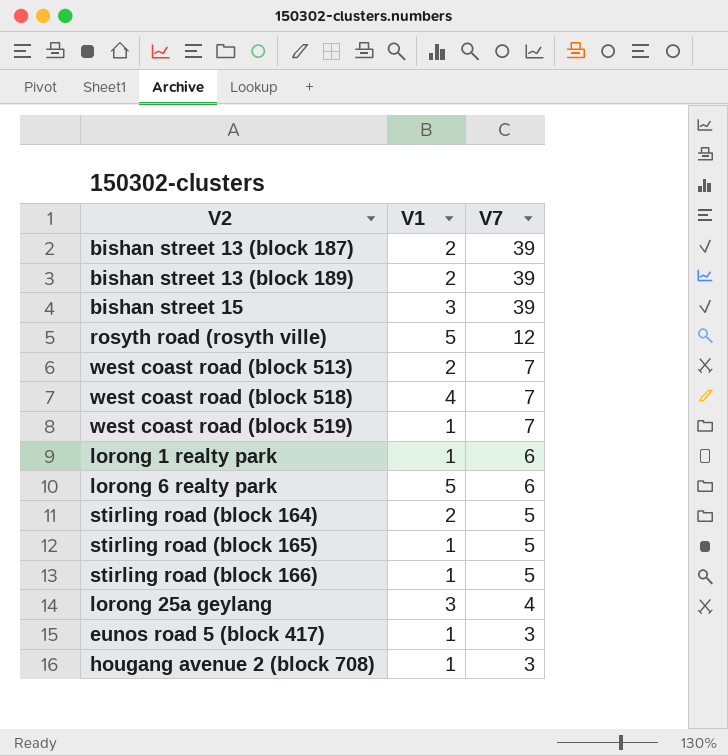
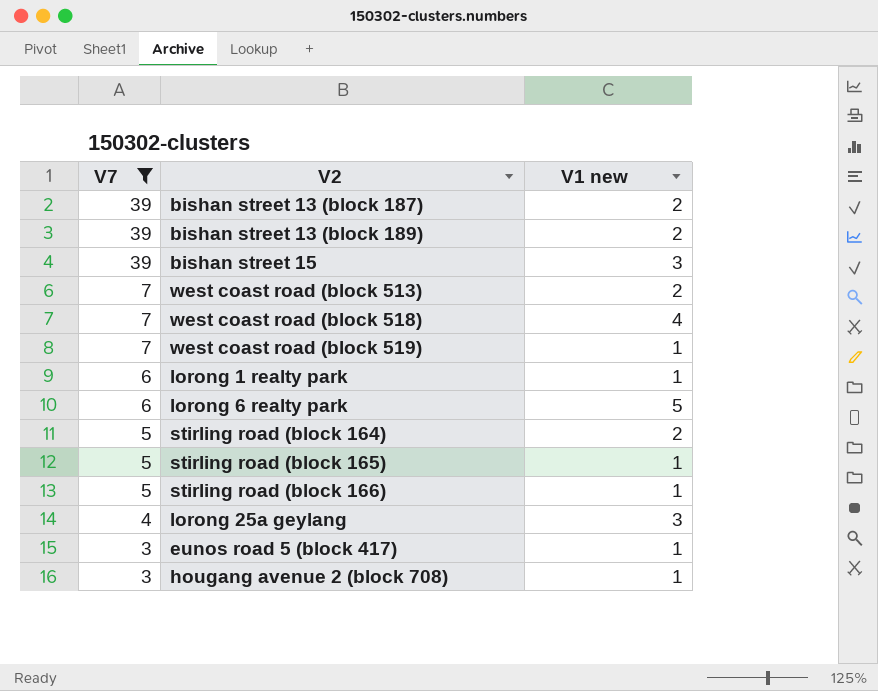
filter: none -> V7 != 12
column V7 | position: 3 -> 1
column name: V1 -> V1 new

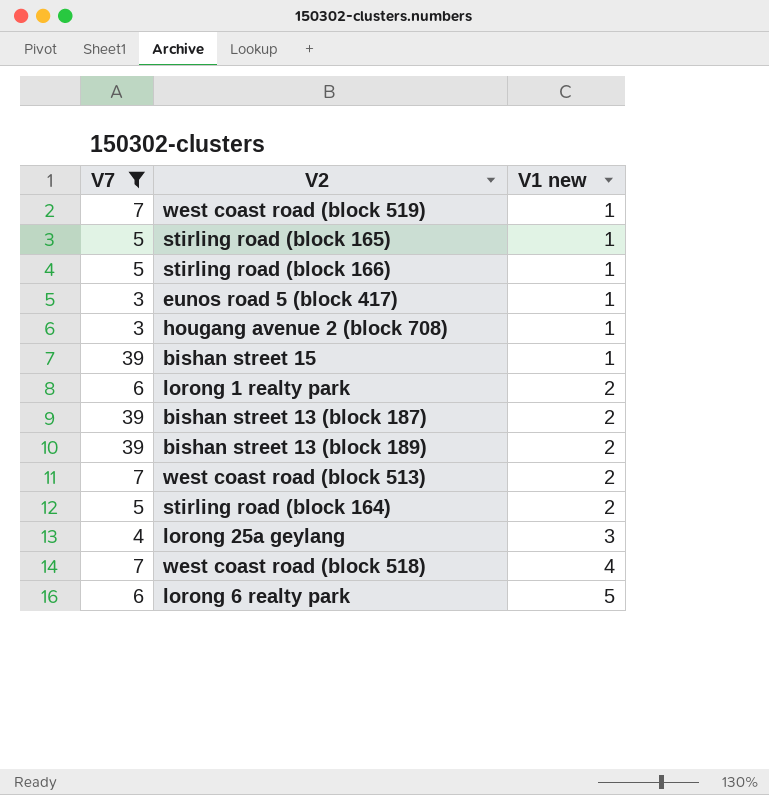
row order: V7 descending -> V1 new ascending
bishan street 15 | V1 new: 3 -> 1
lorong 1 realty park | V1 new: 1 -> 2

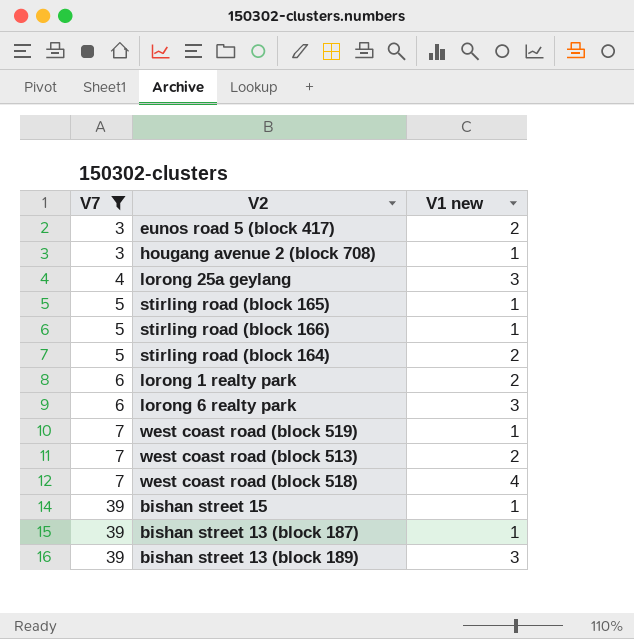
row order: V1 new ascending -> V7 ascending
eunos road 5 (block 417) | V1 new: 1 -> 2
lorong 6 realty park | V1 new: 5 -> 3
bishan street 13 (block 187) | V1 new: 2 -> 1
bishan street 13 (block 189) | V1 new: 2 -> 3

